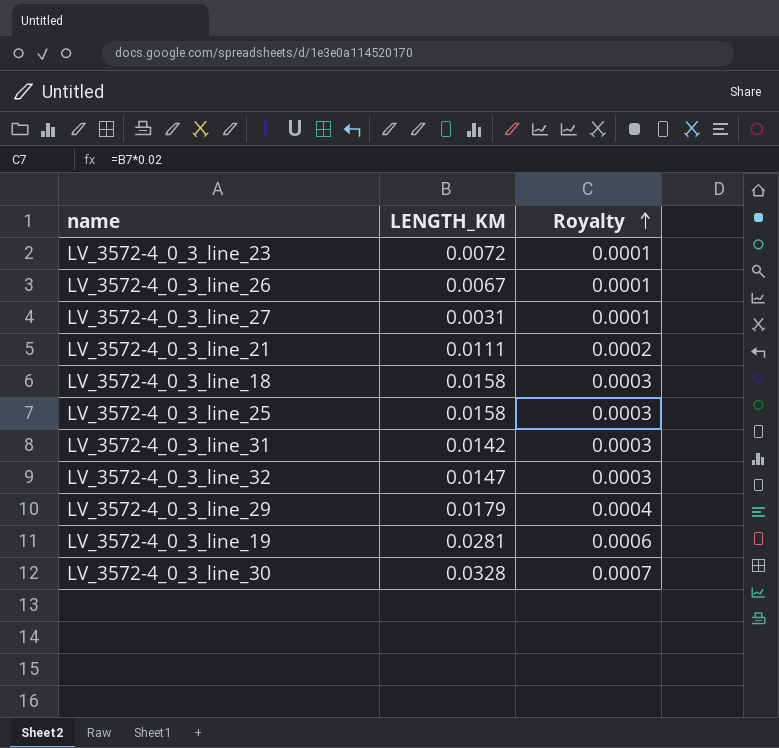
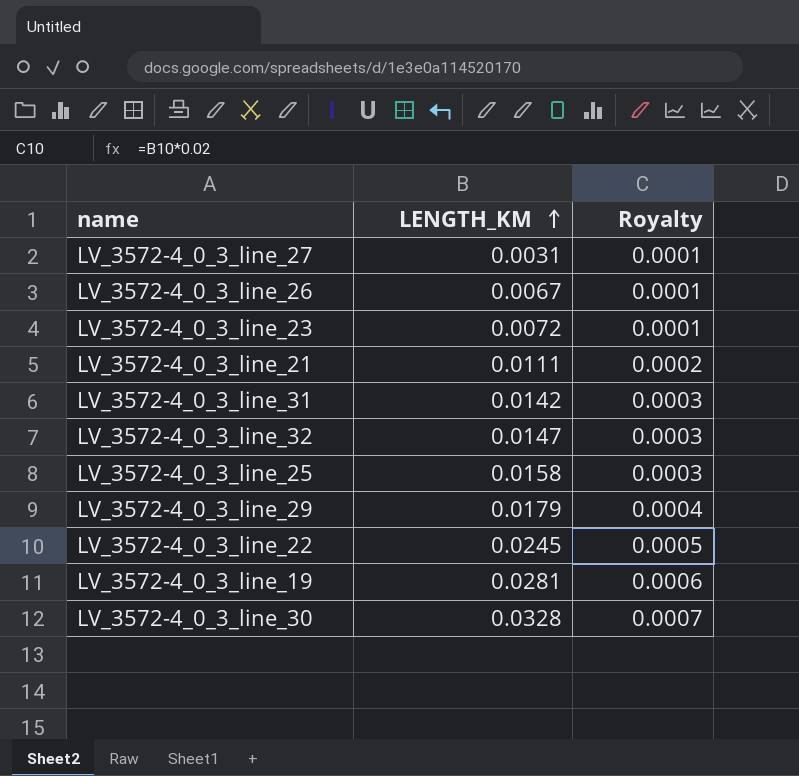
row order: Royalty ascending -> LENGTH_KM ascending
row LV_3572-4_0_3_line_18: 0.0158 | 0.0003 -> none
row LV_3572-4_0_3_line_22: none -> 0.0245 | 0.0005

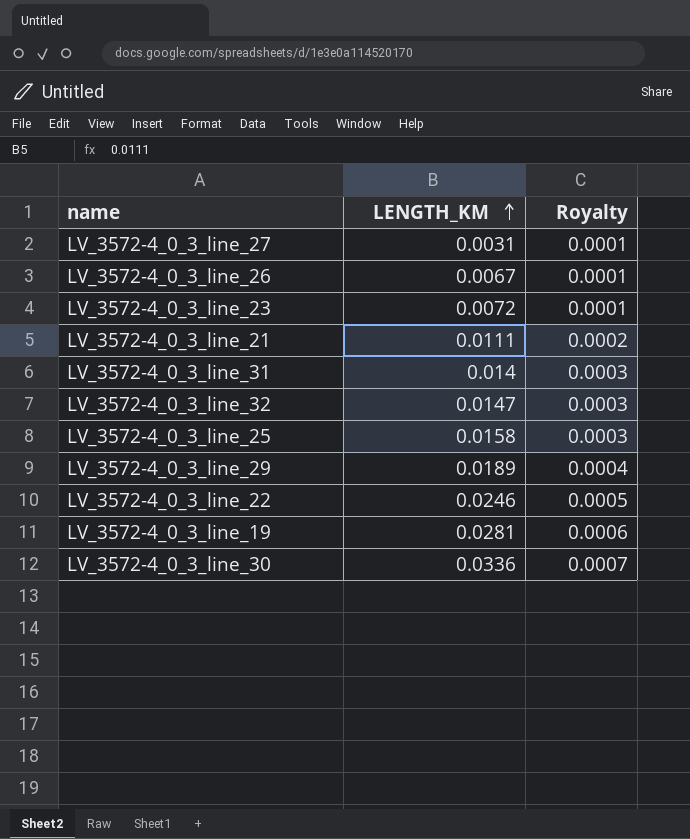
LV_3572-4_0_3_line_31 | LENGTH_KM: 0.0142 -> 0.014
LV_3572-4_0_3_line_29 | LENGTH_KM: 0.0179 -> 0.0189
LV_3572-4_0_3_line_22 | LENGTH_KM: 0.0245 -> 0.0246
LV_3572-4_0_3_line_30 | LENGTH_KM: 0.0328 -> 0.0336

